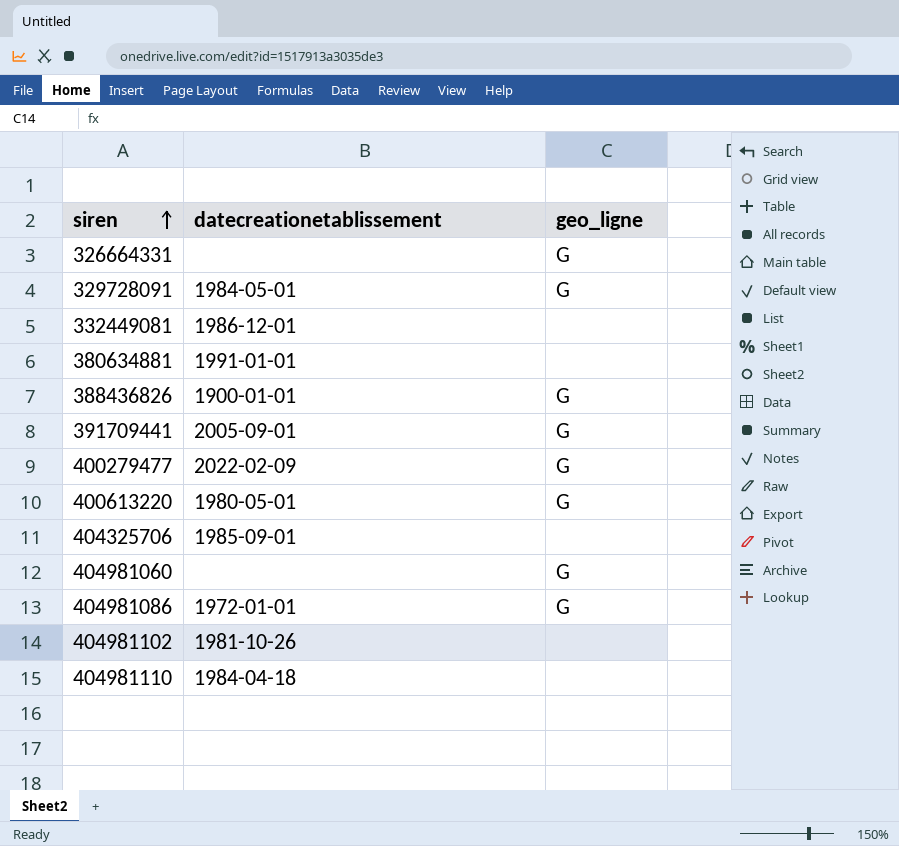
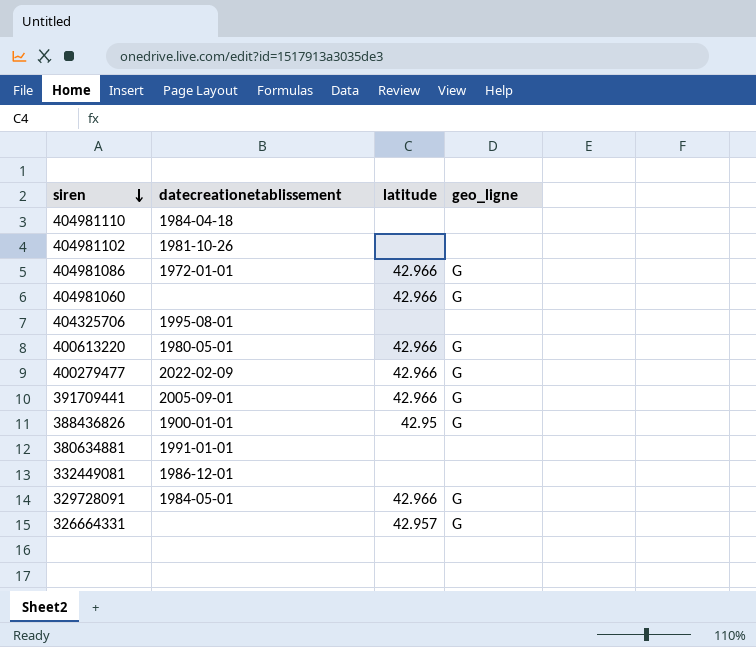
row order: siren ascending -> siren descending
column latitude | position: none -> 3
404325706 | datecreationetablissement: 1985-09-01 -> 1995-08-01

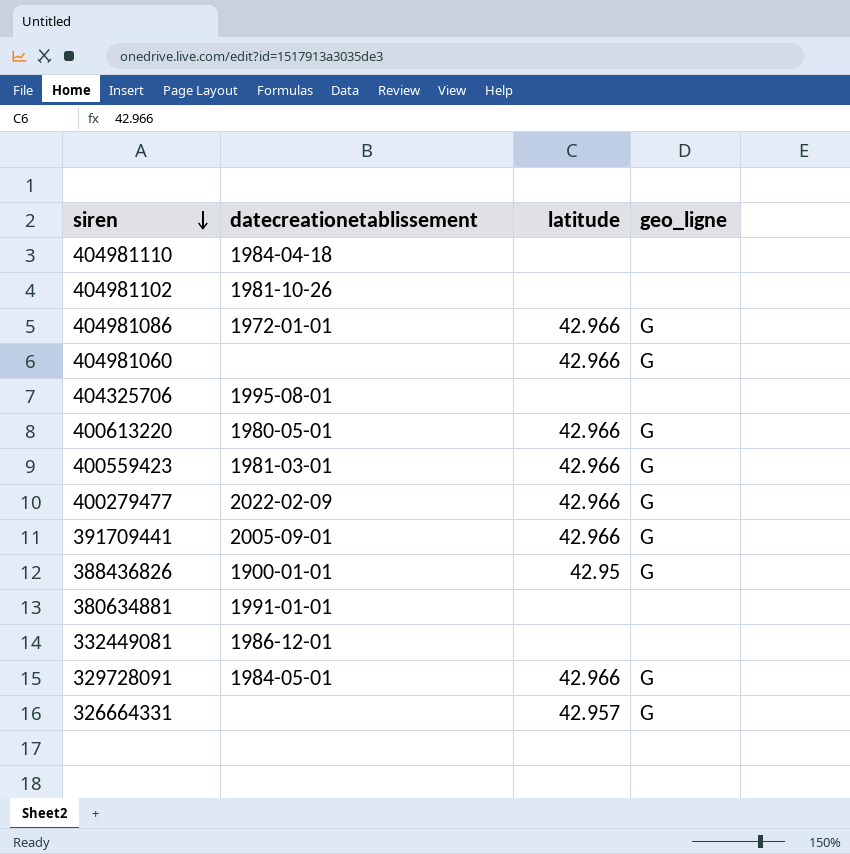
row 400559423: none -> 1981-03-01 | 42.966 | G

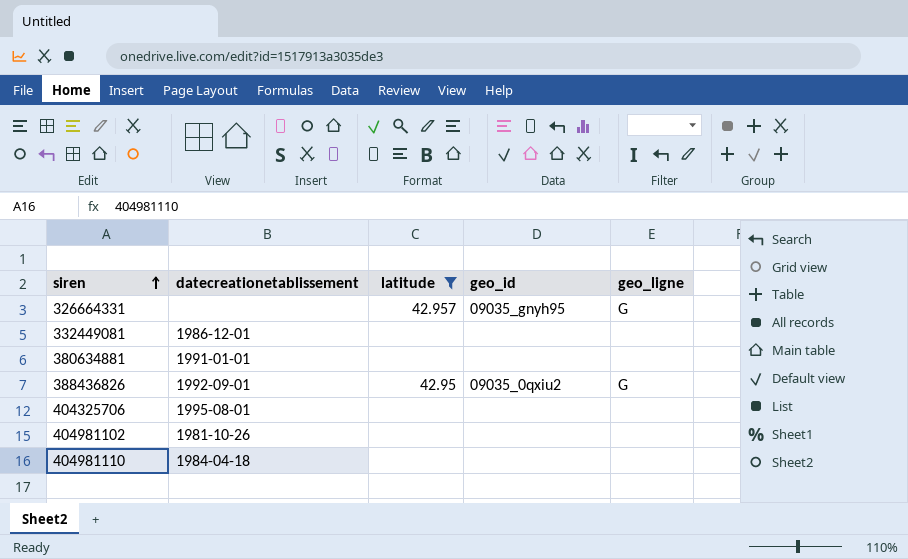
filter: none -> latitude != 42.966
row order: siren descending -> siren ascending
column geo_id | position: none -> 4
388436826 | datecreationetablissement: 1900-01-01 -> 1992-09-01

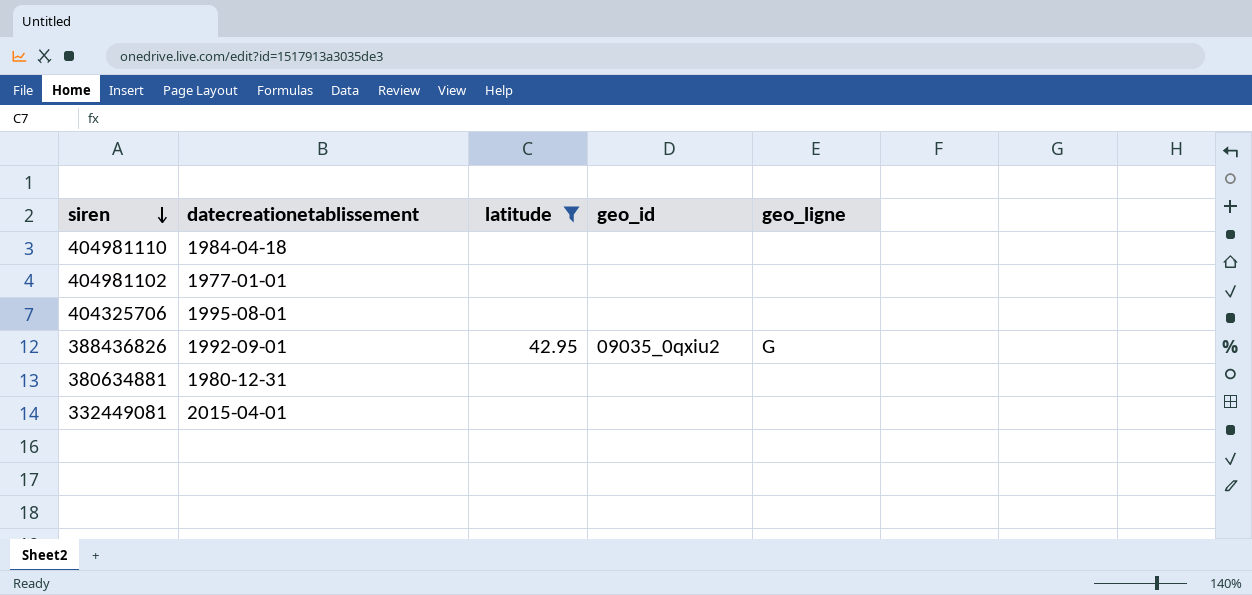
row order: siren ascending -> siren descending
row 326664331: none | 42.957 | 09035_gnyh95 | G -> none
404981102 | datecreationetablissement: 1981-10-26 -> 1977-01-01
380634881 | datecreationetablissement: 1991-01-01 -> 1980-12-31
332449081 | datecreationetablissement: 1986-12-01 -> 2015-04-01

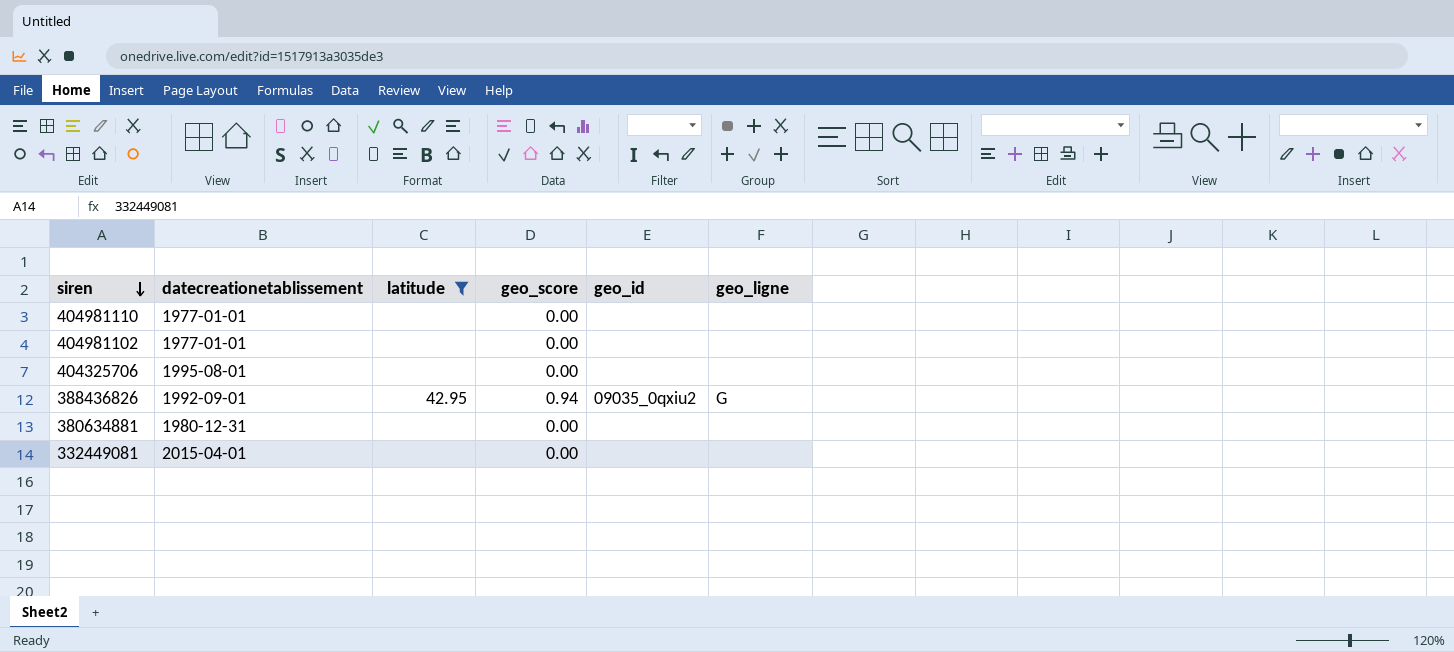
column geo_score | position: none -> 4
404981110 | datecreationetablissement: 1984-04-18 -> 1977-01-01

